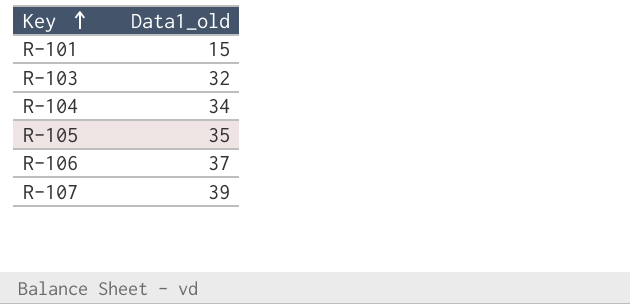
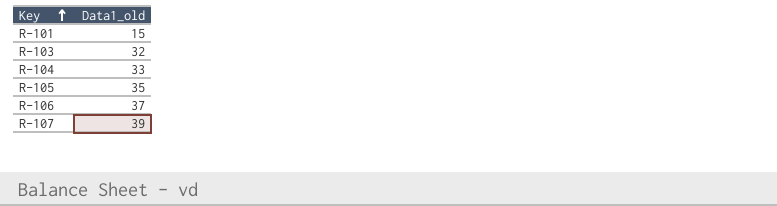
R-104 | Data1_old: 34 -> 33

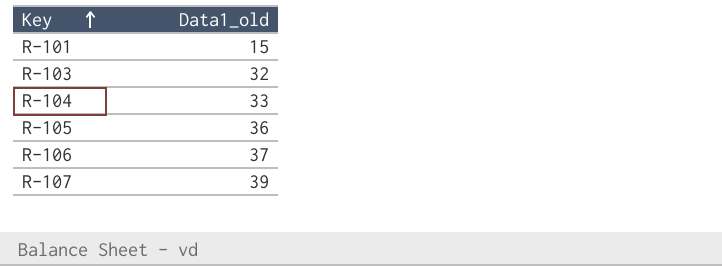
R-105 | Data1_old: 35 -> 36

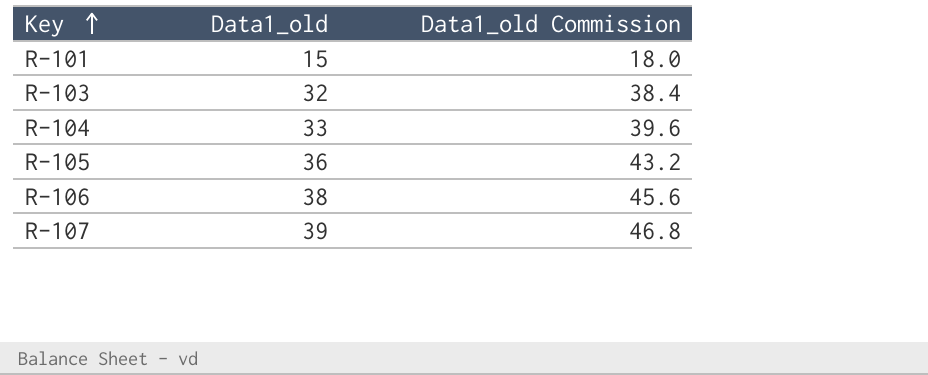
column Data1_old Commission | formula: none -> [Data1_old] * 1.2
R-106 | Data1_old: 37 -> 38

